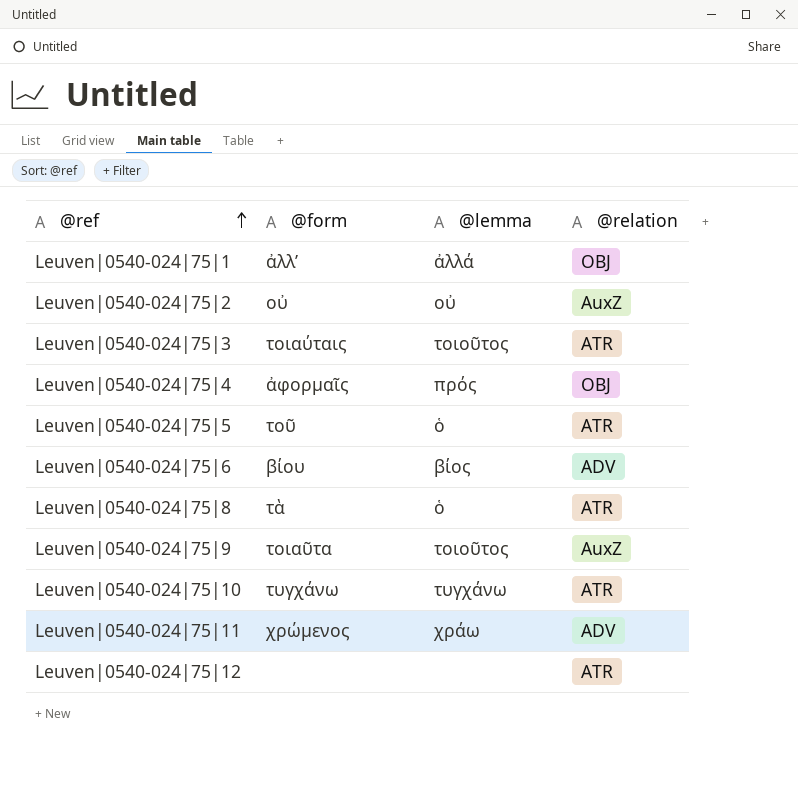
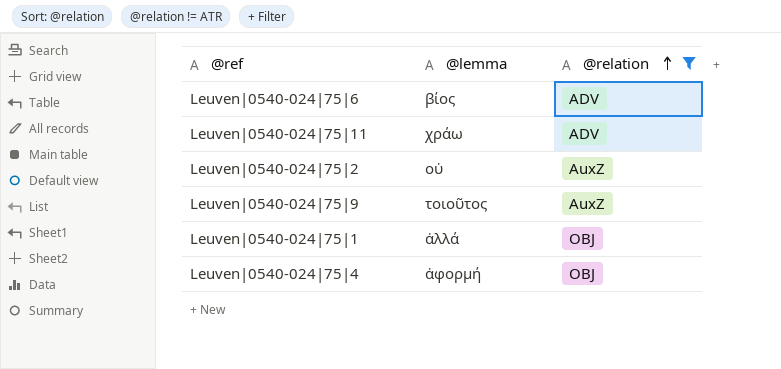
filter: none -> @relation != ATR
row order: @ref ascending -> @relation ascending
column @form | position: 2 -> none
Leuven|0540-024|75|4 | @lemma: πρός -> ἀφορμή

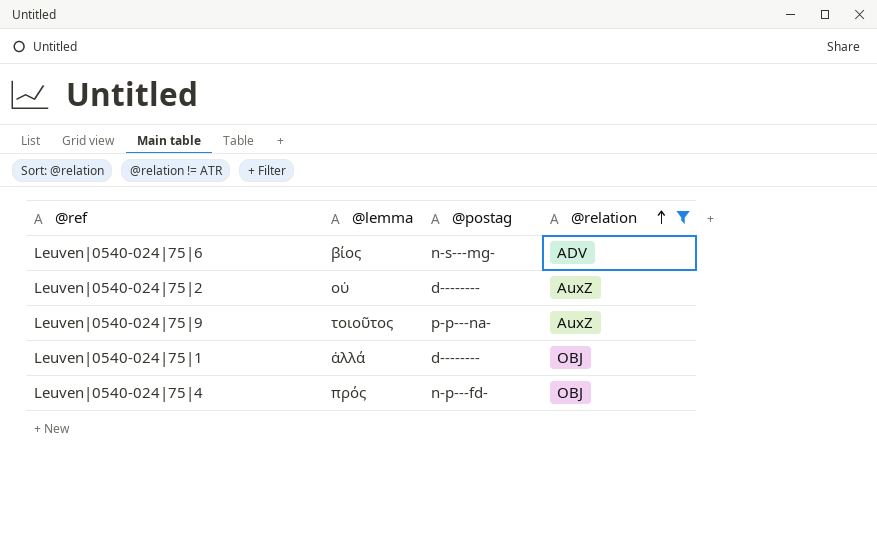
column @postag | position: none -> 3
row Leuven|0540-024|75|11: χράω | ADV -> none
Leuven|0540-024|75|4 | @lemma: ἀφορμή -> πρός

